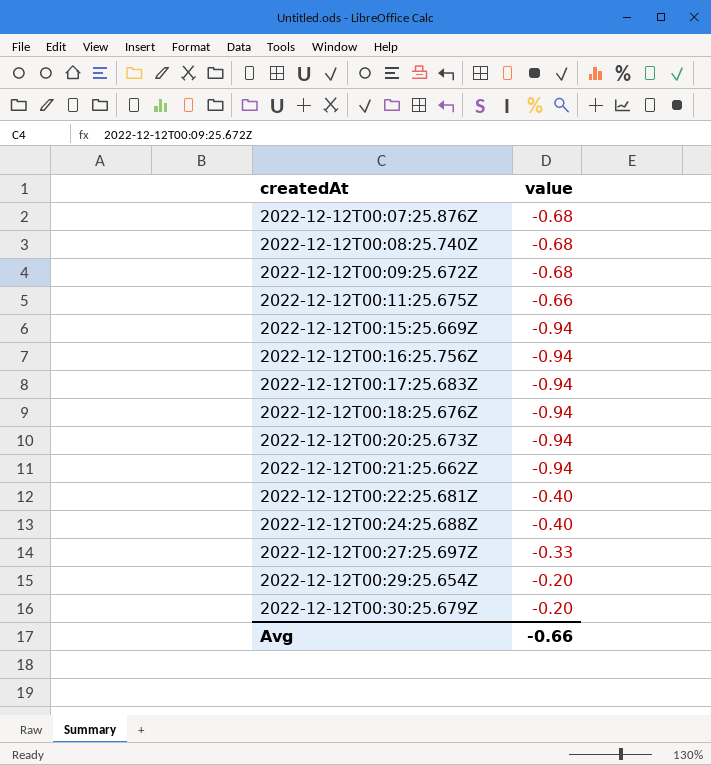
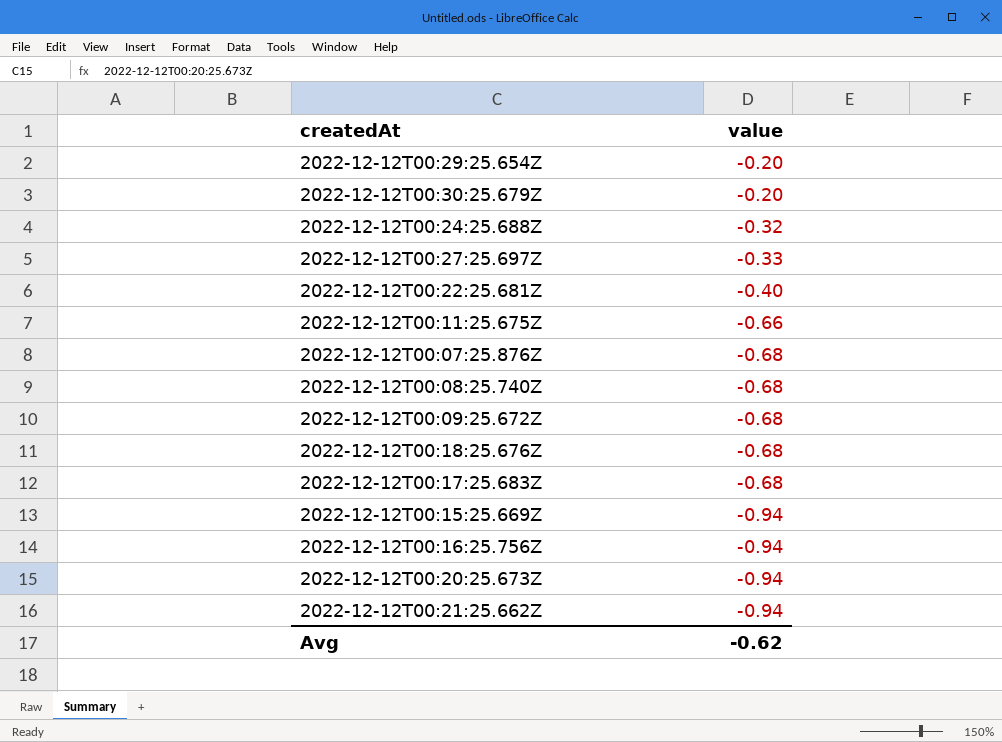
row order: createdAt ascending -> value descending
2022-12-12T00:24:25.688Z | value: -0.40 -> -0.32
2022-12-12T00:18:25.676Z | value: -0.94 -> -0.68
2022-12-12T00:17:25.683Z | value: -0.94 -> -0.68
Avg | value: -0.66 -> -0.62

